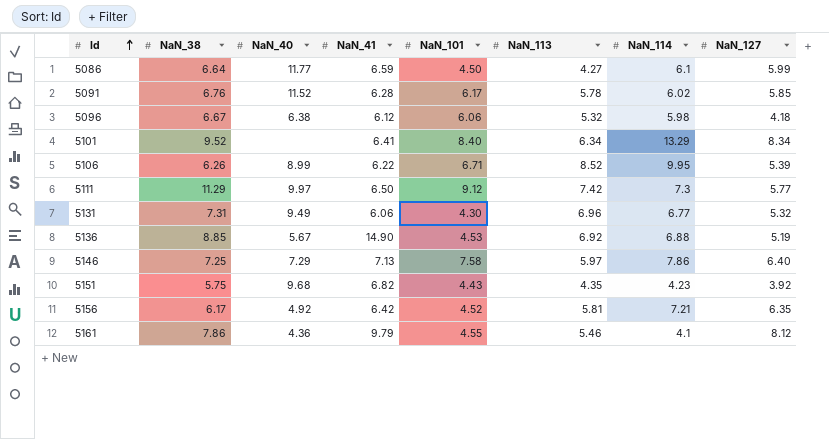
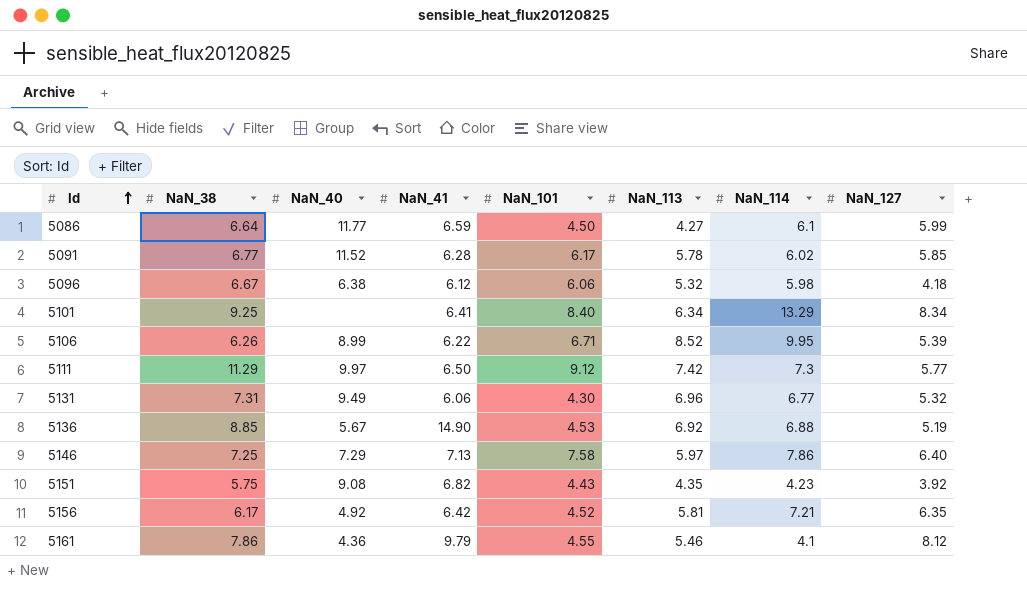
5091 | NaN_38: 6.76 -> 6.77
5101 | NaN_38: 9.52 -> 9.25
5151 | NaN_40: 9.68 -> 9.08

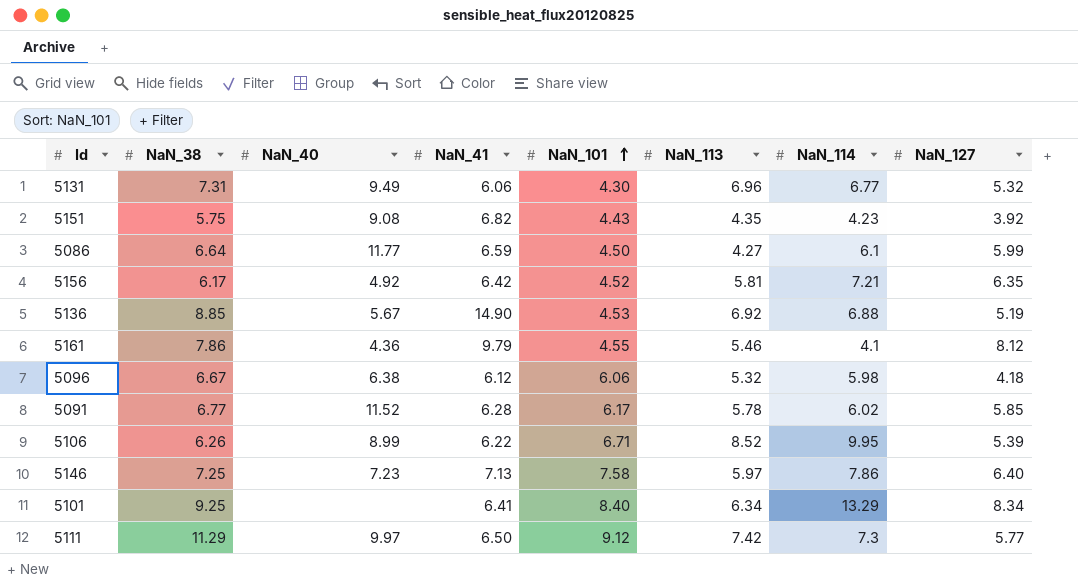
row order: Id ascending -> NaN_101 ascending
5146 | NaN_40: 7.29 -> 7.23

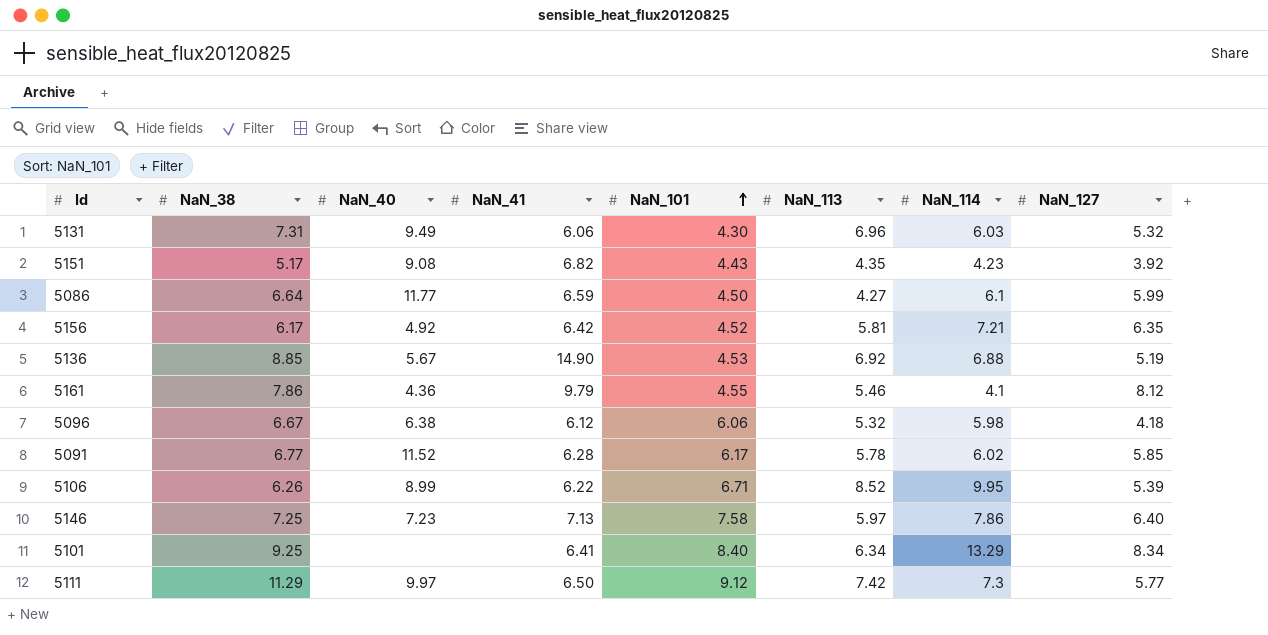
5131 | NaN_114: 6.77 -> 6.03
5151 | NaN_38: 5.75 -> 5.17

